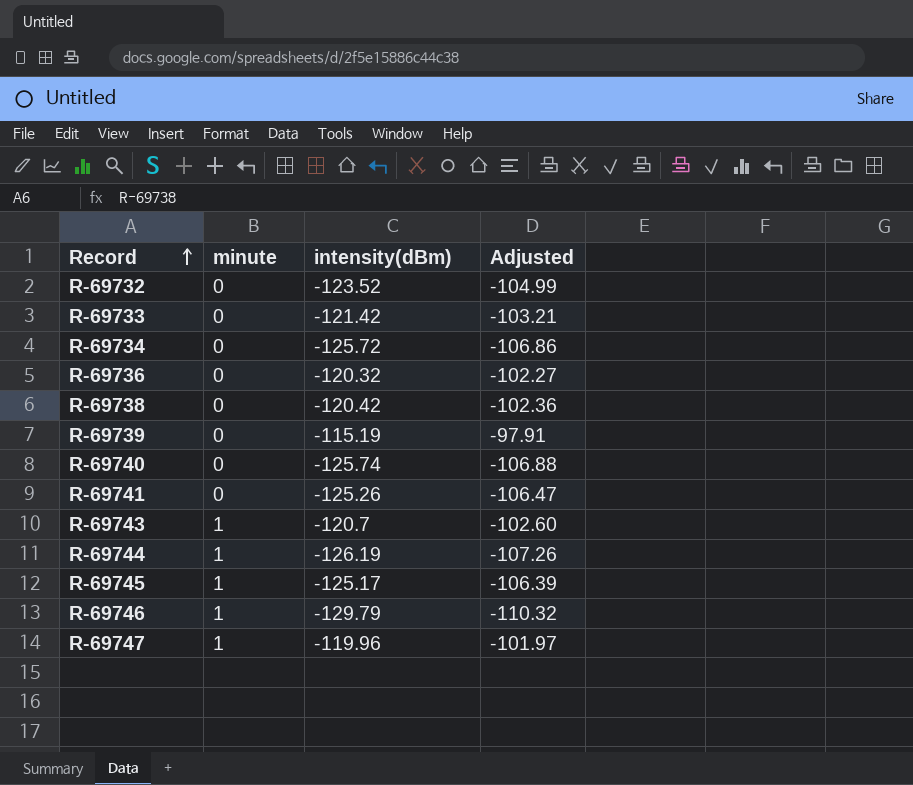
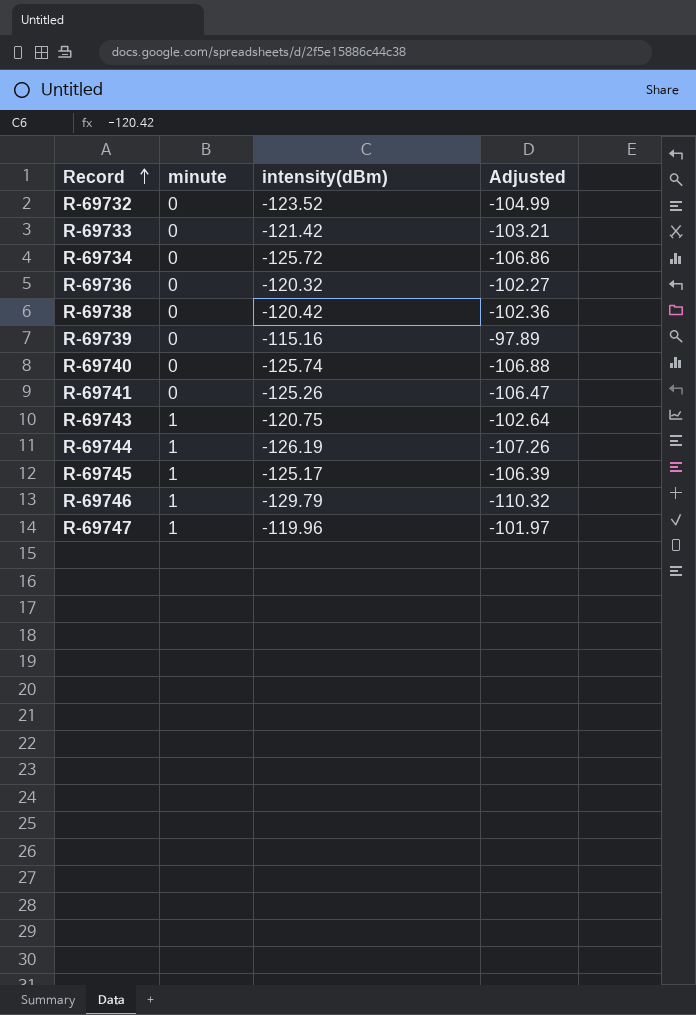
R-69739 | intensity(dBm): -115.19 -> -115.16
R-69739 | Adjusted: -97.91 -> -97.89
R-69743 | intensity(dBm): -120.7 -> -120.75
R-69743 | Adjusted: -102.60 -> -102.64

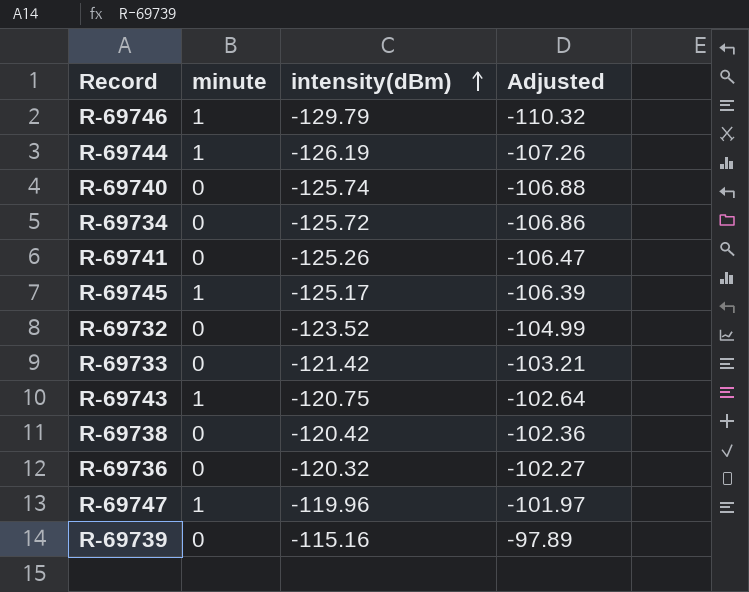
row order: Record ascending -> intensity(dBm) ascending

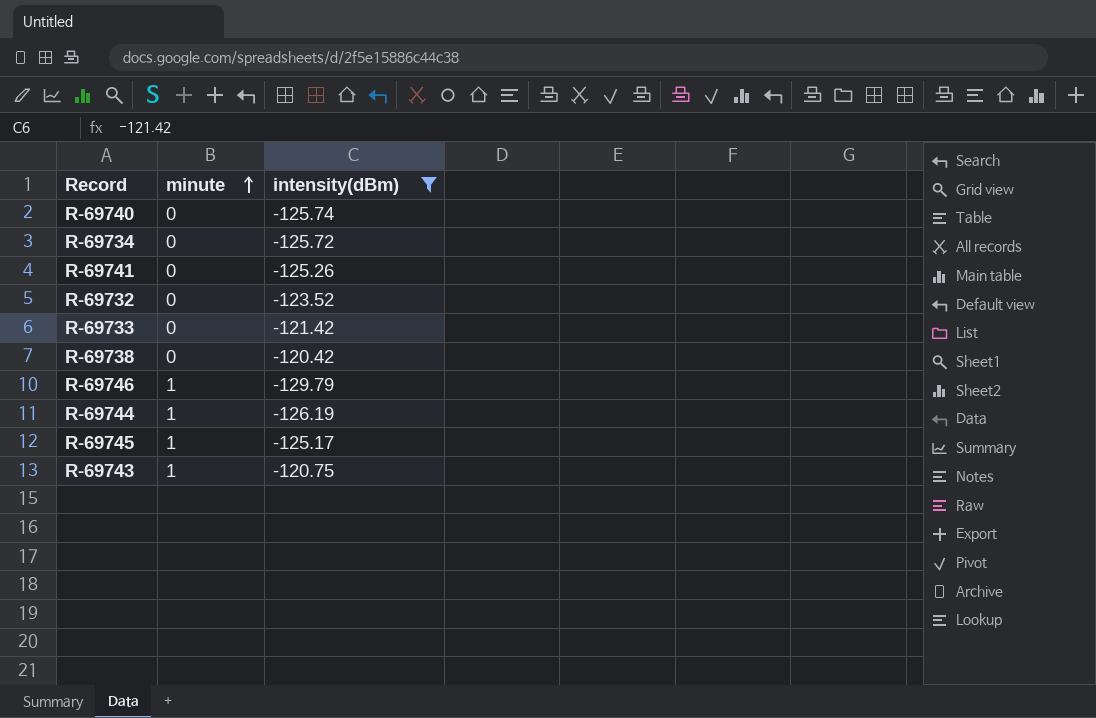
filter: none -> intensity(dBm) <= -120.42
row order: intensity(dBm) ascending -> minute ascending
column Adjusted | formula: [intensity(dBm)] * 0.85 -> none

